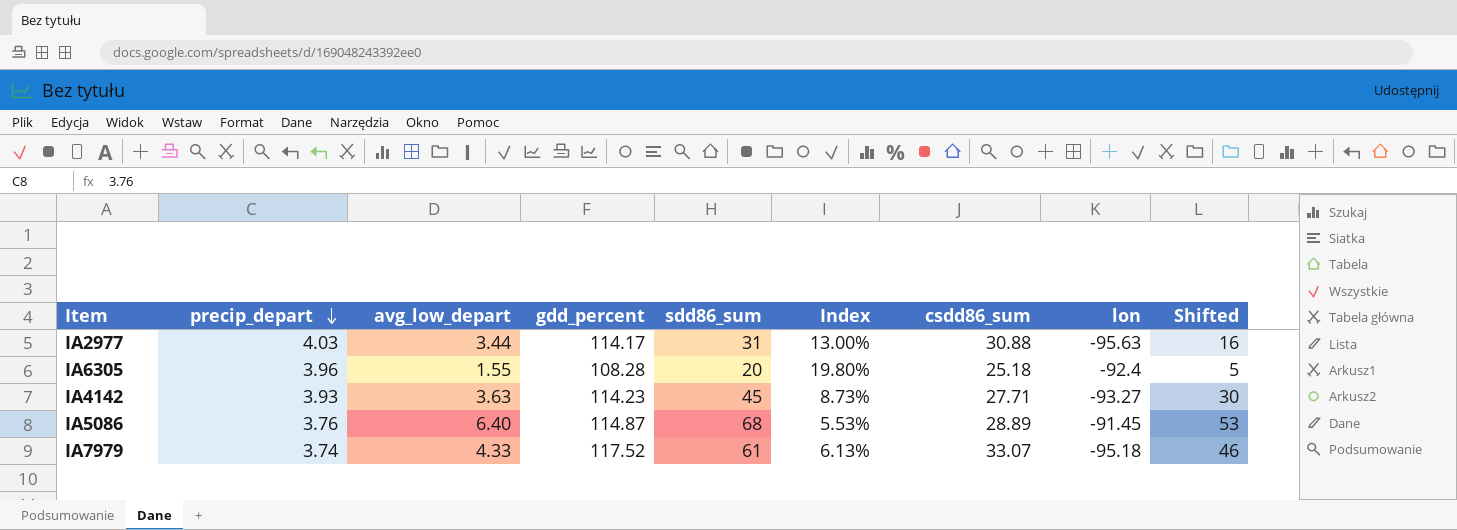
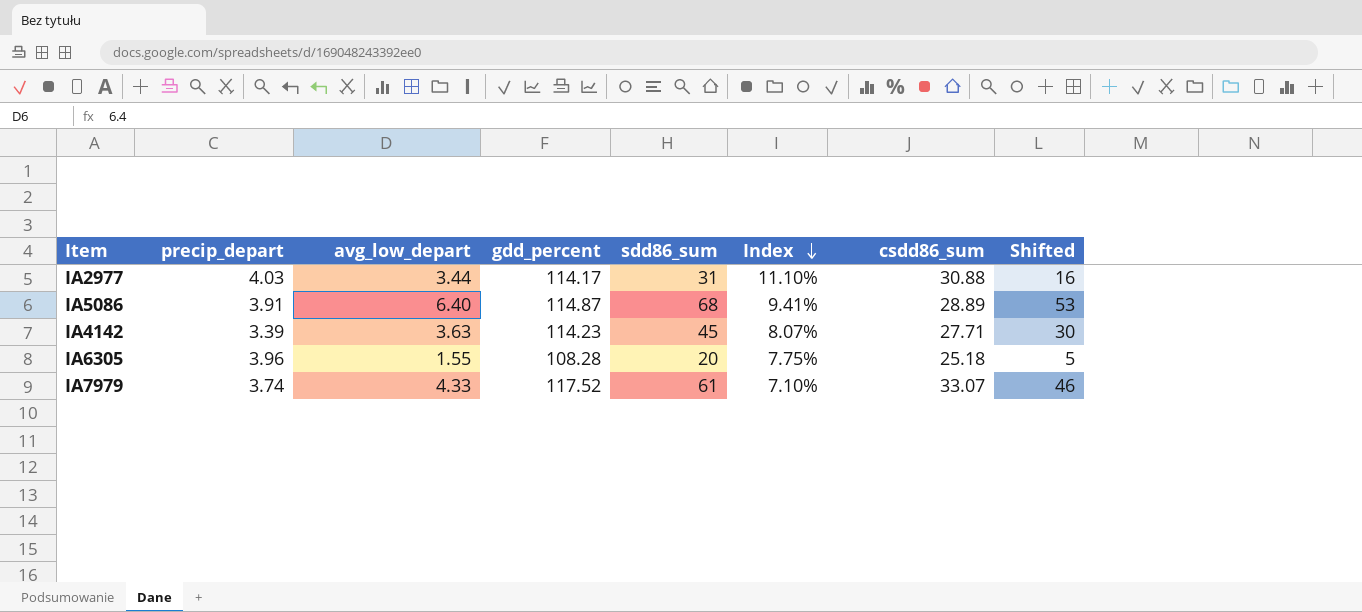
row order: precip_depart descending -> Index descending
column lon | position: 8 -> none
column Index | formula: [precip_depart] / [sdd86_sum] -> [avg_low_depart] / [sdd86_sum]
IA5086 | precip_depart: 3.76 -> 3.91
IA4142 | precip_depart: 3.93 -> 3.39

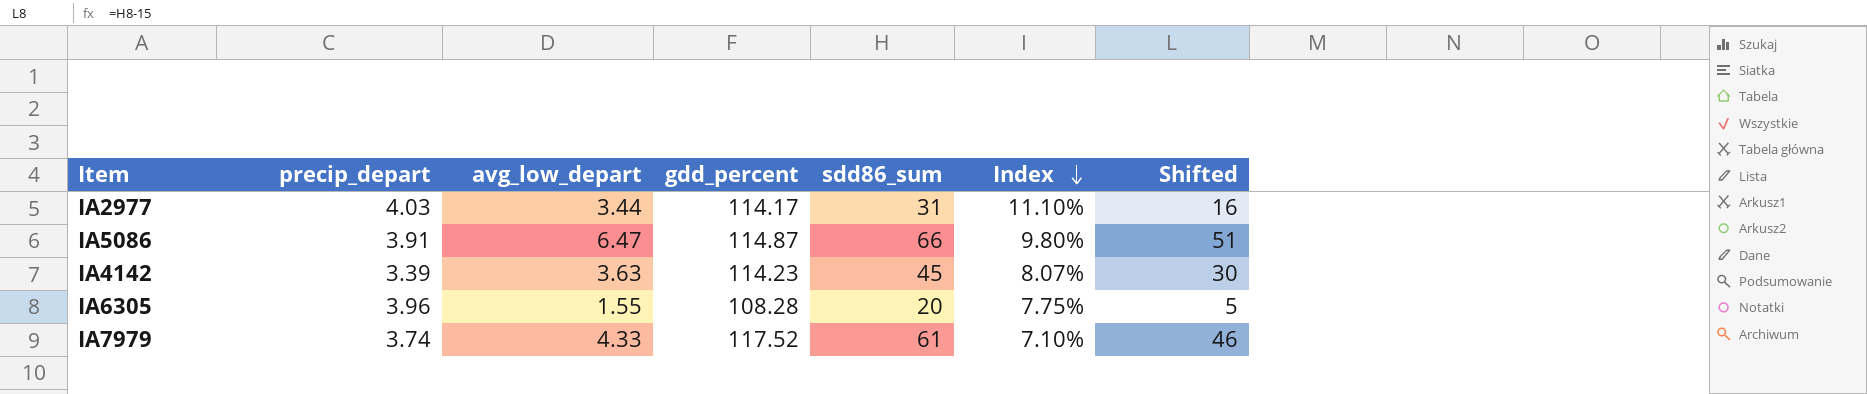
column csdd86_sum | position: 7 -> none
IA5086 | avg_low_depart: 6.40 -> 6.47
IA5086 | sdd86_sum: 68 -> 66
IA5086 | Index: 9.41% -> 9.80%
IA5086 | Shifted: 53 -> 51

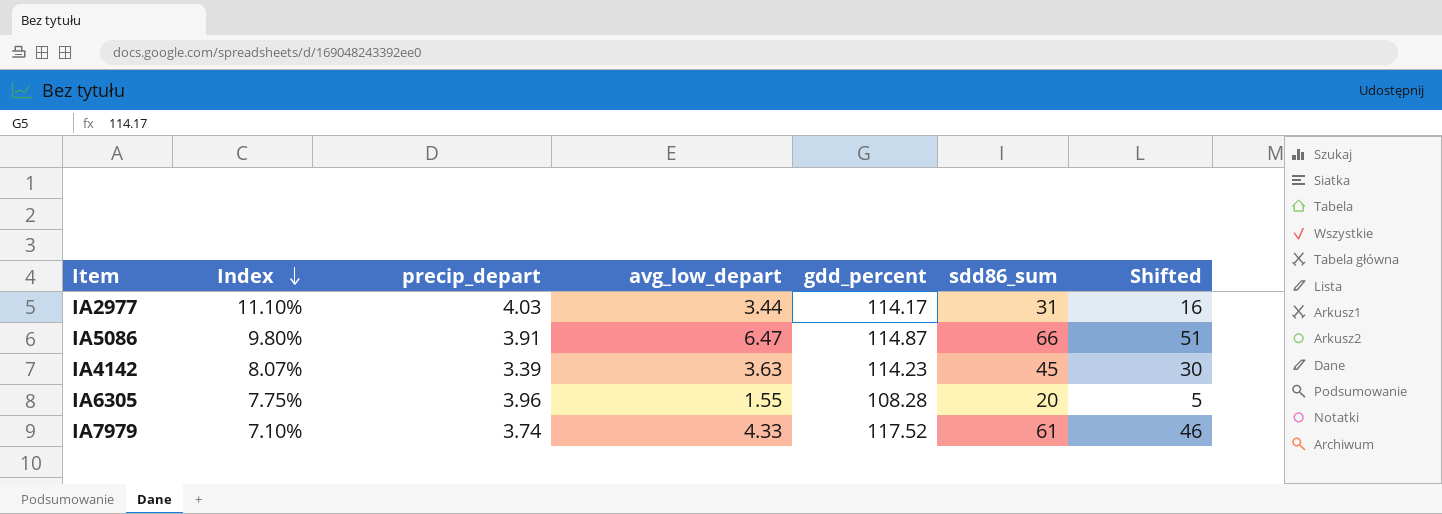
column Index | position: 6 -> 2

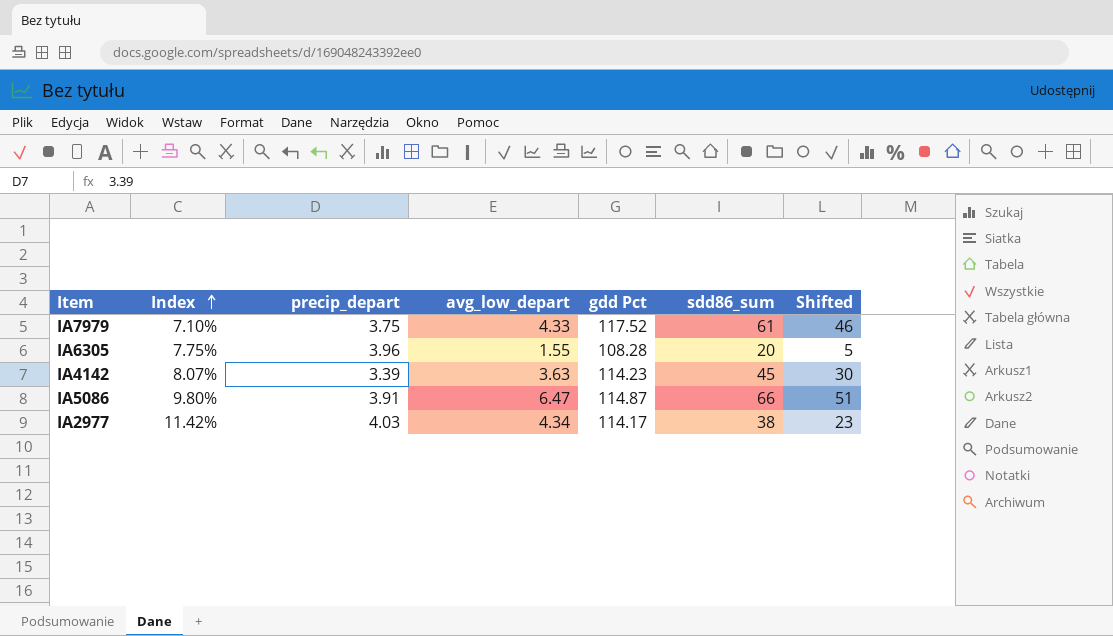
row order: Index descending -> Index ascending
column name: gdd_percent -> gdd Pct
IA7979 | precip_depart: 3.74 -> 3.75
IA2977 | Index: 11.10% -> 11.42%
IA2977 | avg_low_depart: 3.44 -> 4.34
IA2977 | sdd86_sum: 31 -> 38
IA2977 | Shifted: 16 -> 23

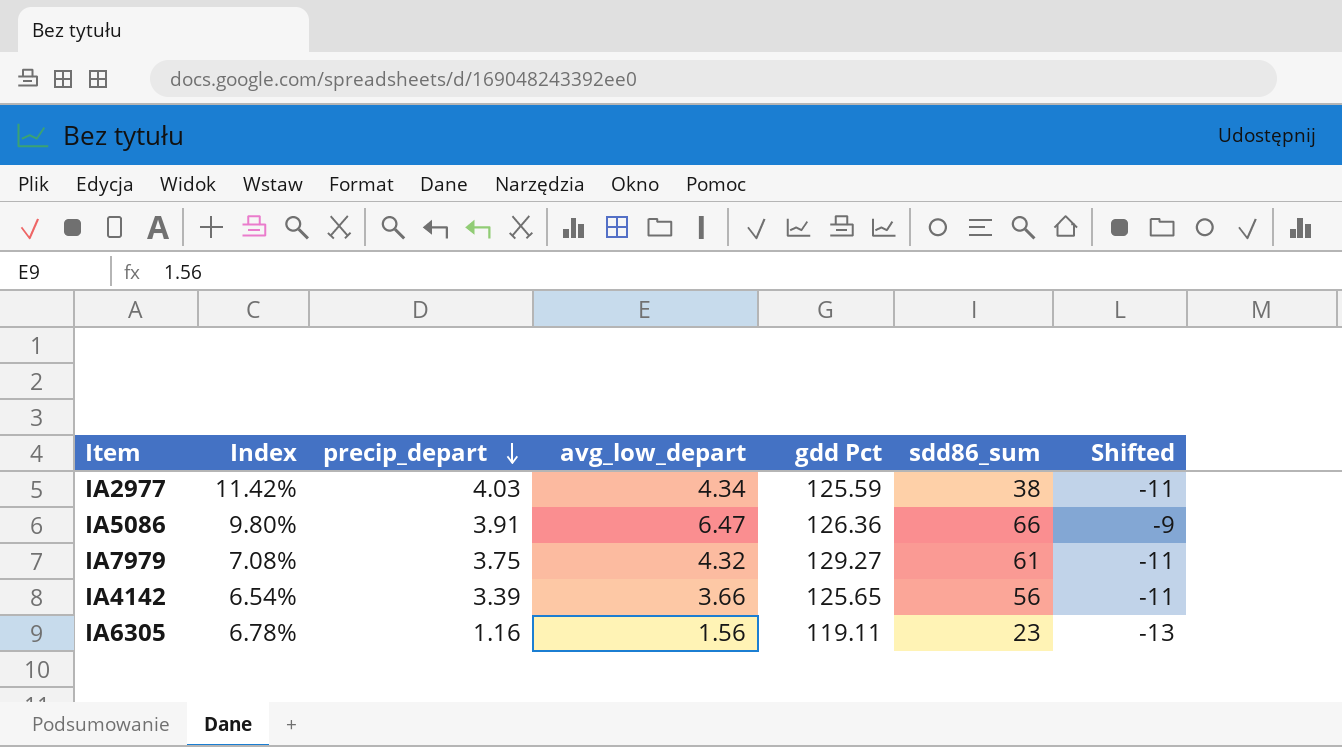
row order: Index ascending -> precip_depart descending
column Shifted | formula: [sdd86_sum] - 15 -> [avg_low_depart] - 15
IA2977 | gdd Pct: 114.17 -> 125.59
IA5086 | gdd Pct: 114.87 -> 126.36
IA7979 | Index: 7.10% -> 7.08%
IA7979 | avg_low_depart: 4.33 -> 4.32
IA7979 | gdd Pct: 117.52 -> 129.27
IA4142 | Index: 8.07% -> 6.54%
IA4142 | avg_low_depart: 3.63 -> 3.66
IA4142 | gdd Pct: 114.23 -> 125.65
IA4142 | sdd86_sum: 45 -> 56
IA6305 | Index: 7.75% -> 6.78%
IA6305 | precip_depart: 3.96 -> 1.16
IA6305 | avg_low_depart: 1.55 -> 1.56
IA6305 | gdd Pct: 108.28 -> 119.11
IA6305 | sdd86_sum: 20 -> 23

